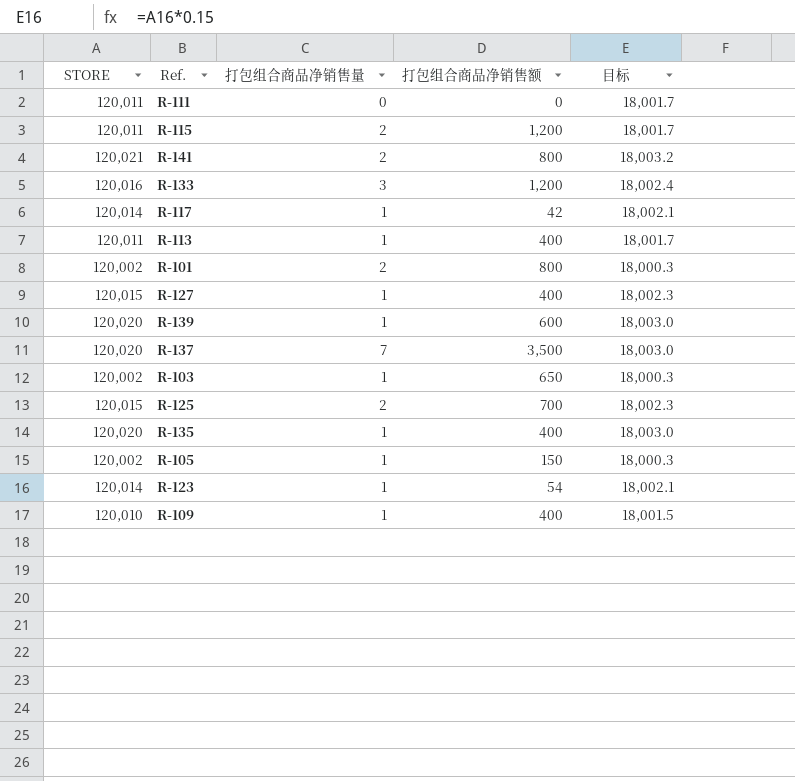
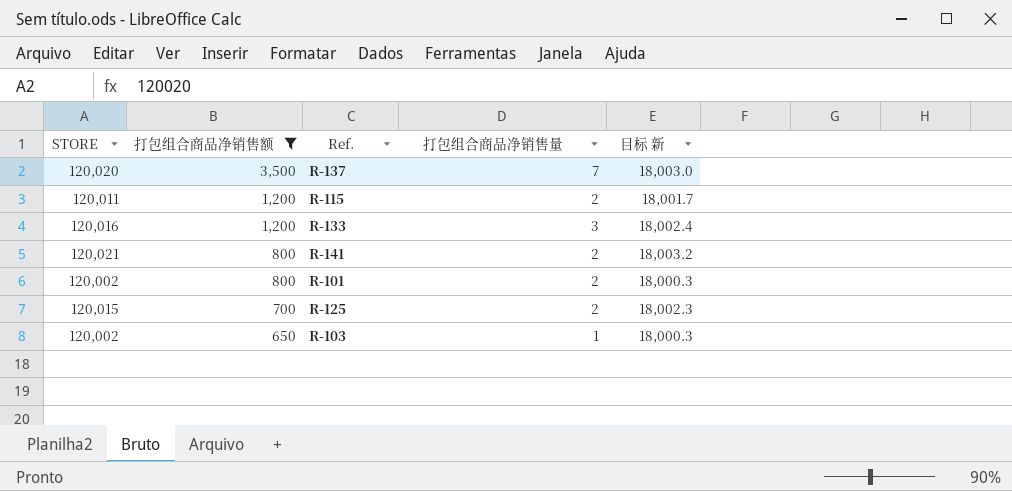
filter: none -> 打包组合商品净销售额 >= 650
row order: none -> 打包组合商品净销售额 descending
column 打包组合商品净销售额 | position: 4 -> 2
column name: 目标 -> 目标 新

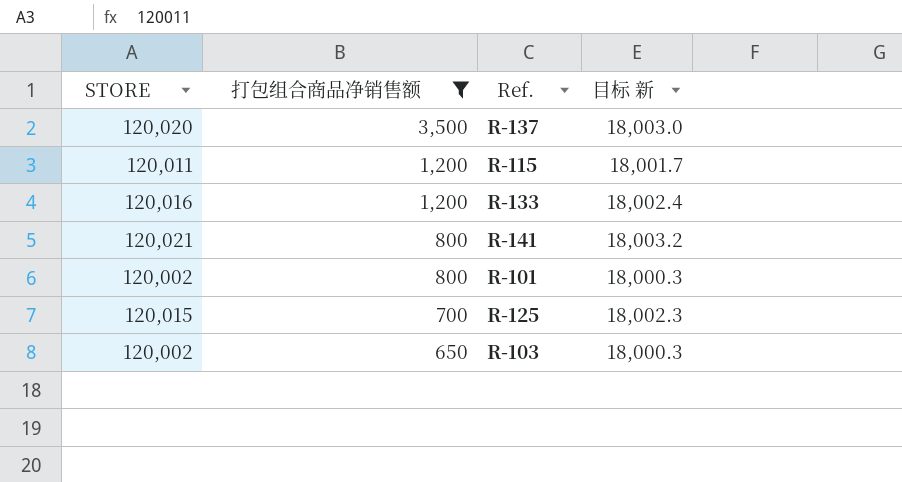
column 打包组合商品净销售量 | position: 4 -> none

